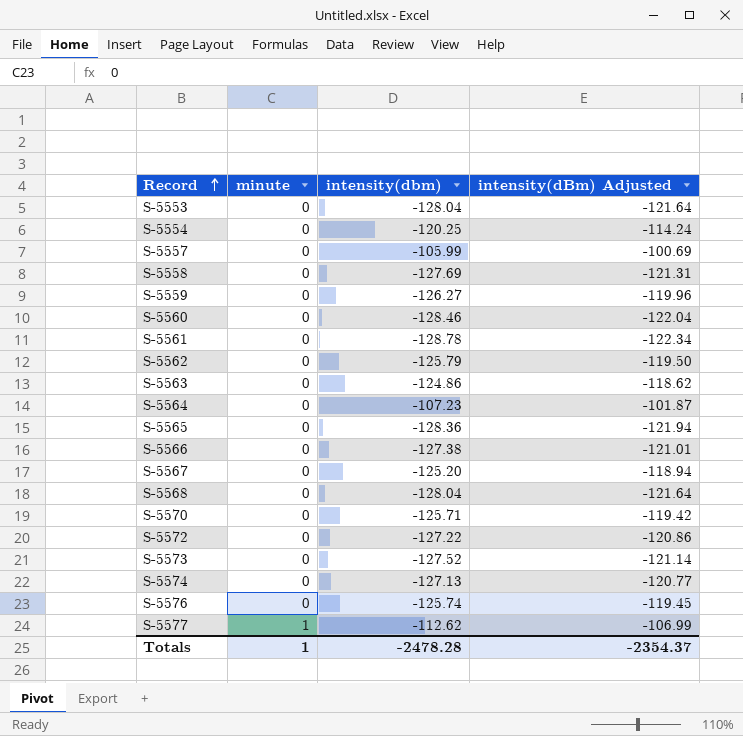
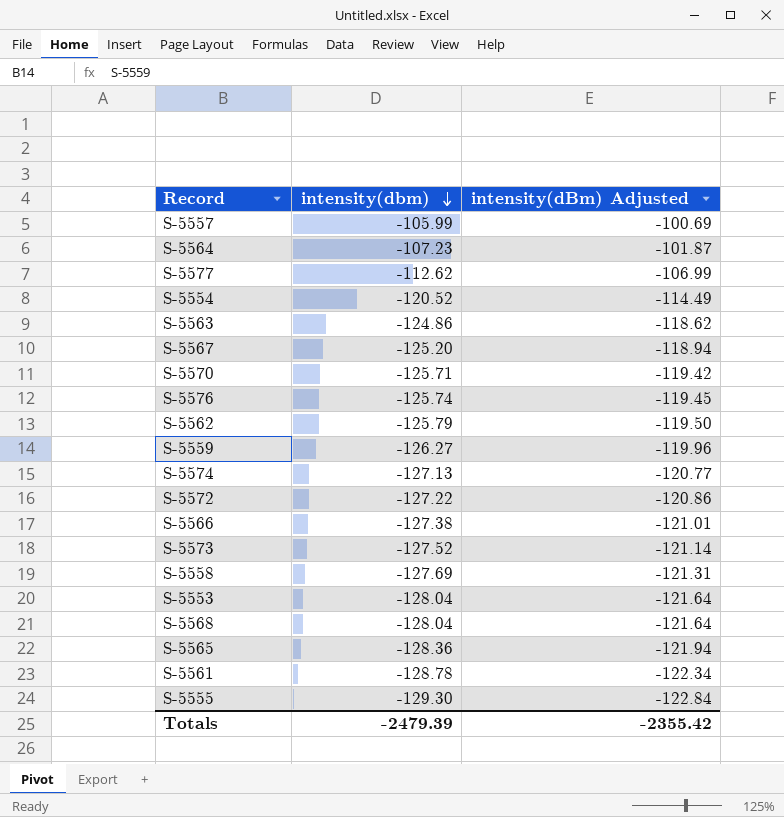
row order: Record ascending -> intensity(dbm) descending
column minute | position: 2 -> none
row S-5560: 0 | -128.46 | -122.04 -> none
S-5554 | intensity(dbm): -120.25 -> -120.52
S-5554 | intensity(dBm) Adjusted: -114.24 -> -114.49
row S-5555: none -> -129.30 | -122.84
Totals | intensity(dbm): -2478.28 -> -2479.39
Totals | intensity(dBm) Adjusted: -2354.37 -> -2355.42

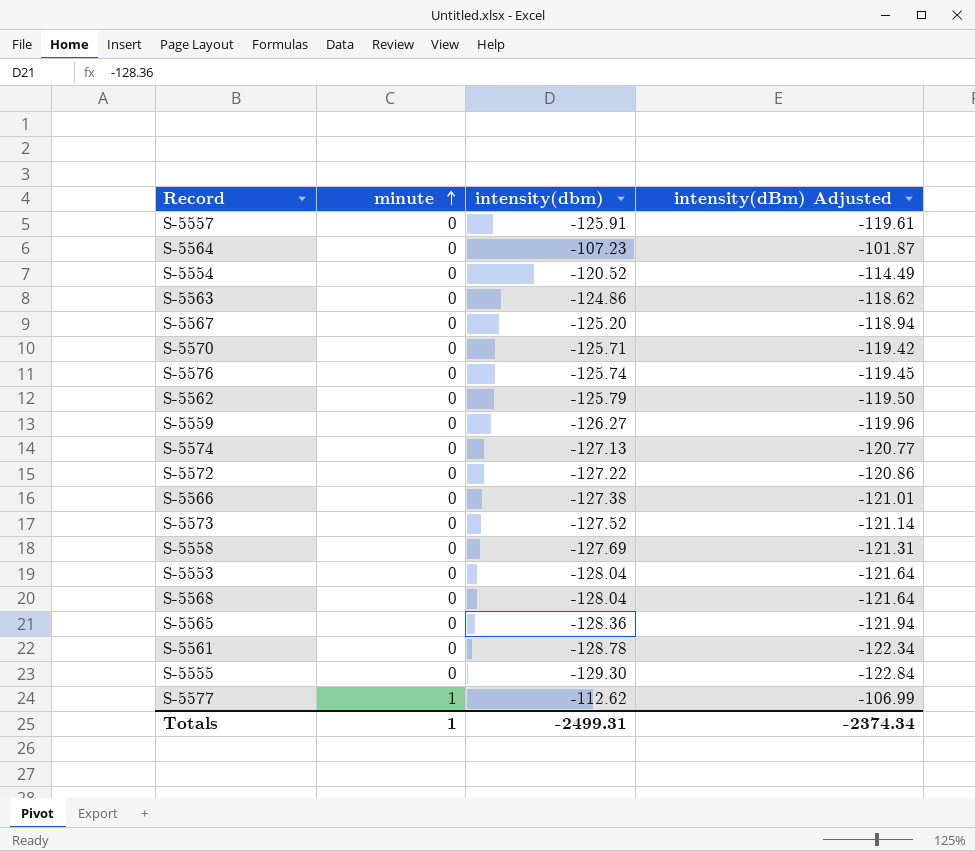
row order: intensity(dbm) descending -> minute ascending
column minute | position: none -> 2
S-5557 | intensity(dbm): -105.99 -> -125.91
S-5557 | intensity(dBm) Adjusted: -100.69 -> -119.61
Totals | intensity(dbm): -2479.39 -> -2499.31
Totals | intensity(dBm) Adjusted: -2355.42 -> -2374.34

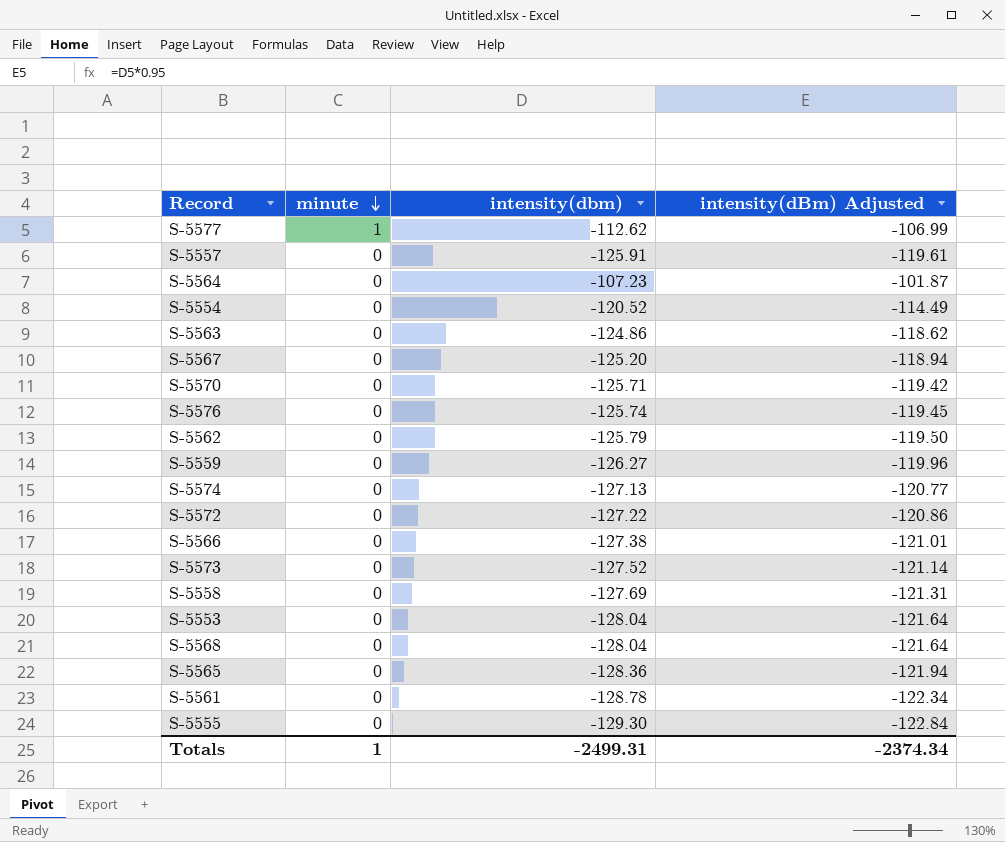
row order: minute ascending -> minute descending

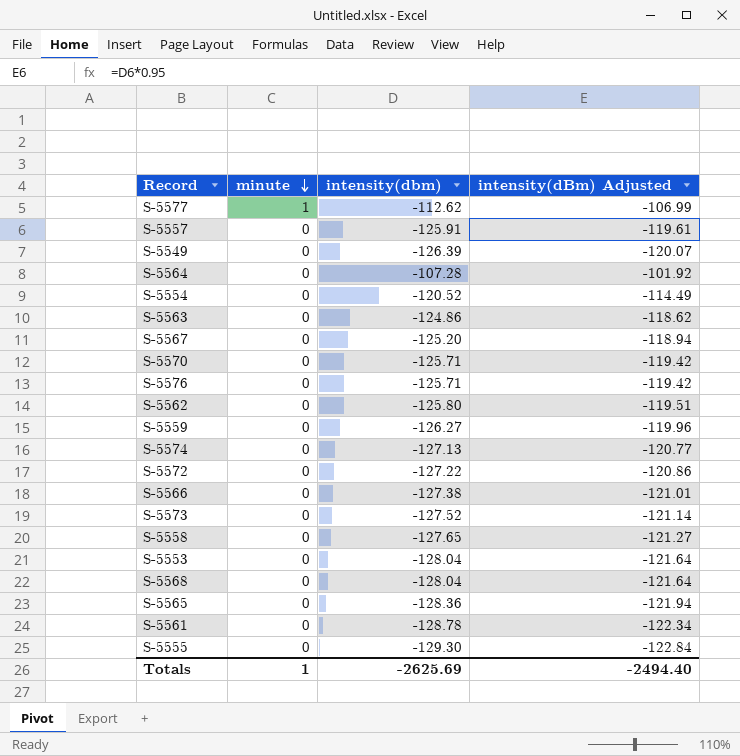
row S-5549: none -> 0 | -126.39 | -120.07
S-5564 | intensity(dbm): -107.23 -> -107.28
S-5564 | intensity(dBm) Adjusted: -101.87 -> -101.92
S-5576 | intensity(dbm): -125.74 -> -125.71
S-5576 | intensity(dBm) Adjusted: -119.45 -> -119.42
S-5562 | intensity(dbm): -125.79 -> -125.80
S-5562 | intensity(dBm) Adjusted: -119.50 -> -119.51
S-5558 | intensity(dbm): -127.69 -> -127.65
S-5558 | intensity(dBm) Adjusted: -121.31 -> -121.27
Totals | intensity(dbm): -2499.31 -> -2625.69
Totals | intensity(dBm) Adjusted: -2374.34 -> -2494.40

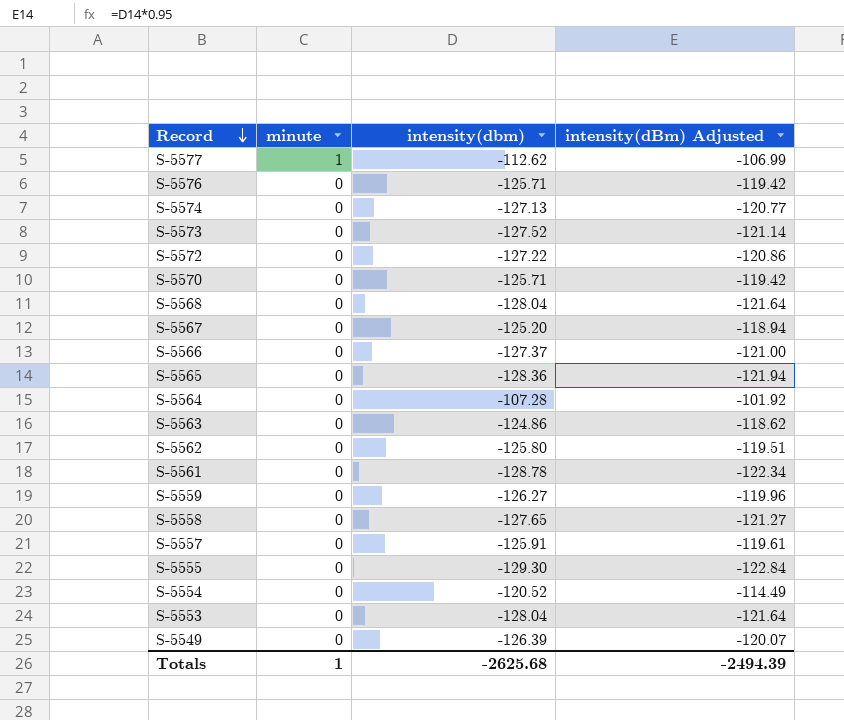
row order: minute descending -> Record descending
S-5566 | intensity(dbm): -127.38 -> -127.37
S-5566 | intensity(dBm) Adjusted: -121.01 -> -121.00
Totals | intensity(dbm): -2625.69 -> -2625.68
Totals | intensity(dBm) Adjusted: -2494.40 -> -2494.39

